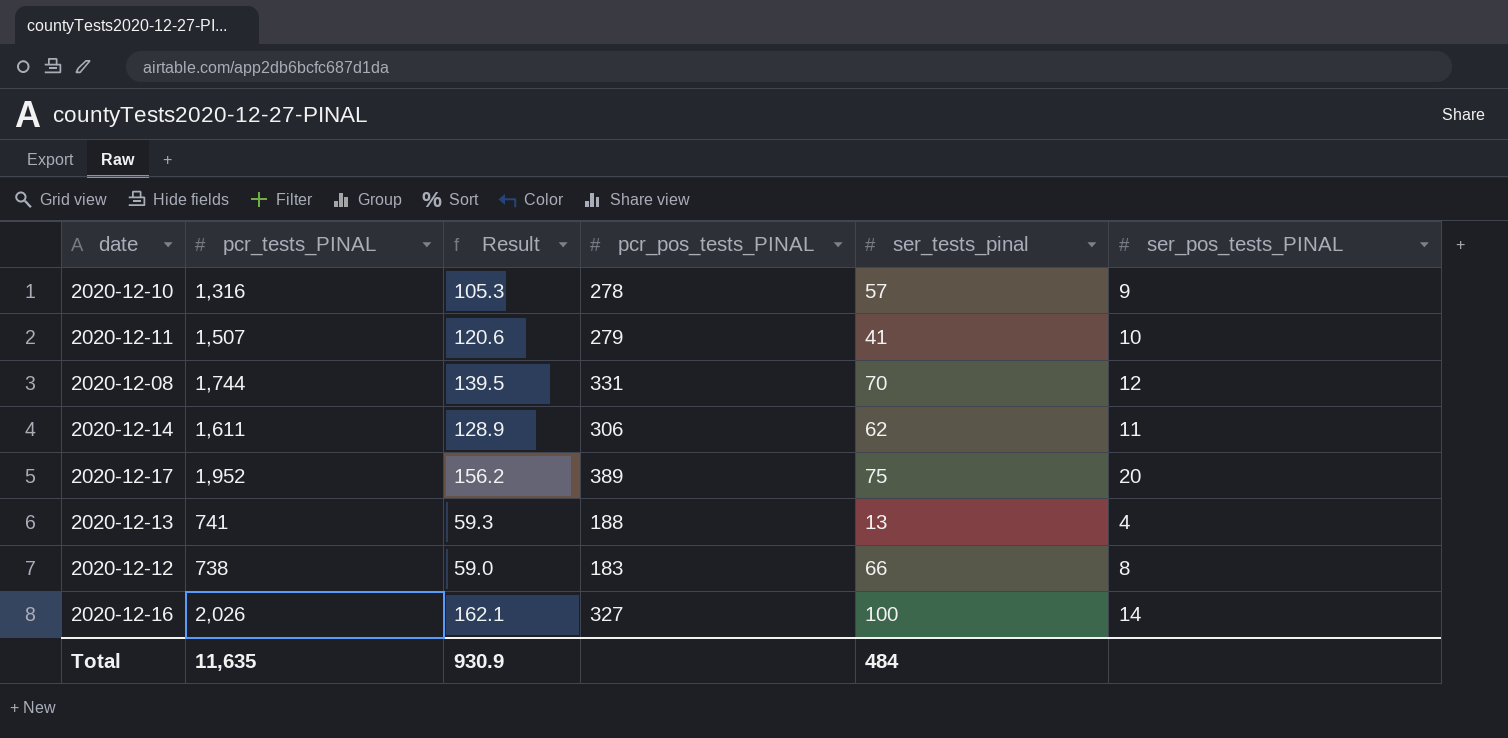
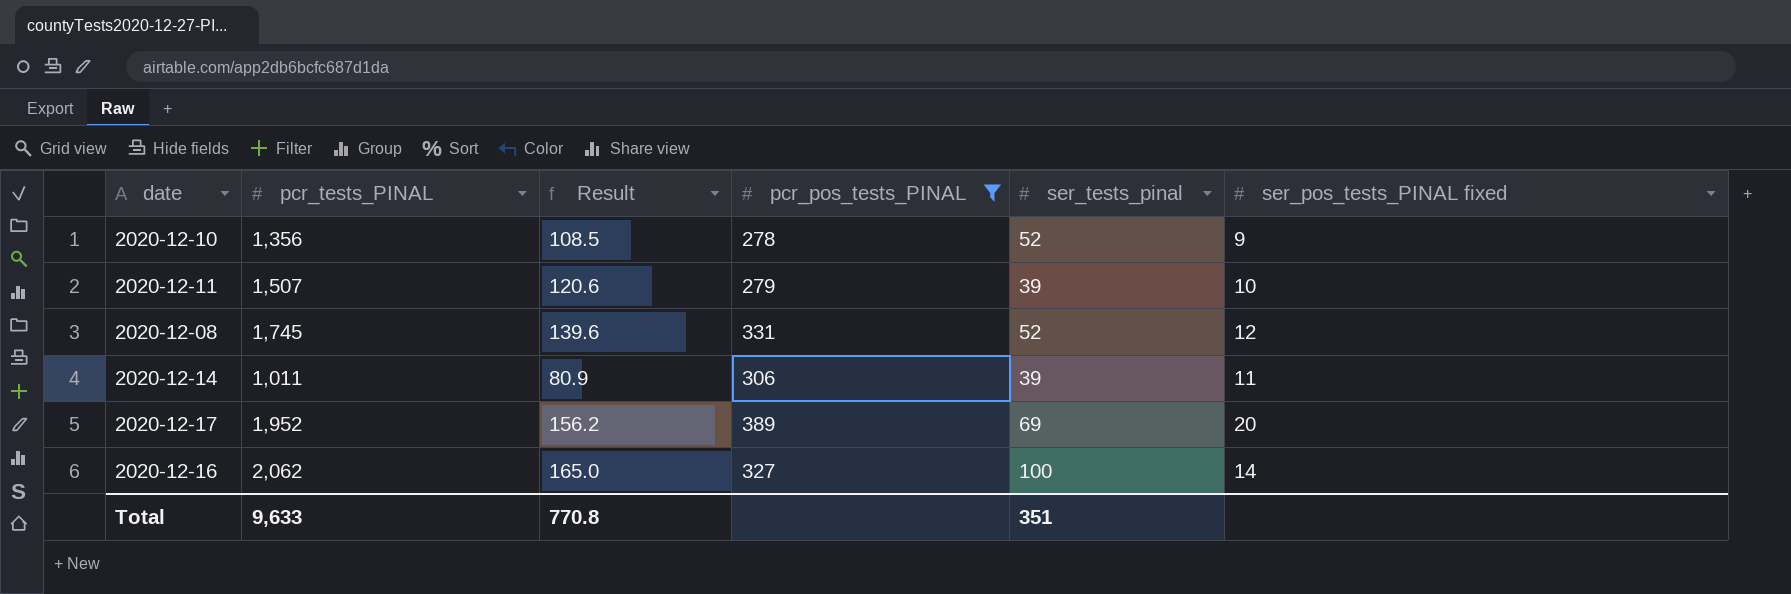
filter: none -> pcr_pos_tests_PINAL >= 278
column name: ser_pos_tests_PINAL -> ser_pos_tests_PINAL fixed
2020-12-10 | pcr_tests_PINAL: 1,316 -> 1,356
2020-12-10 | Result: 105.3 -> 108.5
2020-12-10 | ser_tests_pinal: 57 -> 52
2020-12-11 | ser_tests_pinal: 41 -> 39
2020-12-08 | pcr_tests_PINAL: 1,744 -> 1,745
2020-12-08 | Result: 139.5 -> 139.6
2020-12-08 | ser_tests_pinal: 70 -> 52
2020-12-14 | pcr_tests_PINAL: 1,611 -> 1,011
2020-12-14 | Result: 128.9 -> 80.9
2020-12-14 | ser_tests_pinal: 62 -> 39
2020-12-17 | ser_tests_pinal: 75 -> 69
2020-12-16 | pcr_tests_PINAL: 2,026 -> 2,062
2020-12-16 | Result: 162.1 -> 165.0
Total | pcr_tests_PINAL: 11,635 -> 9,633
Total | Result: 930.9 -> 770.8
Total | ser_tests_pinal: 484 -> 351

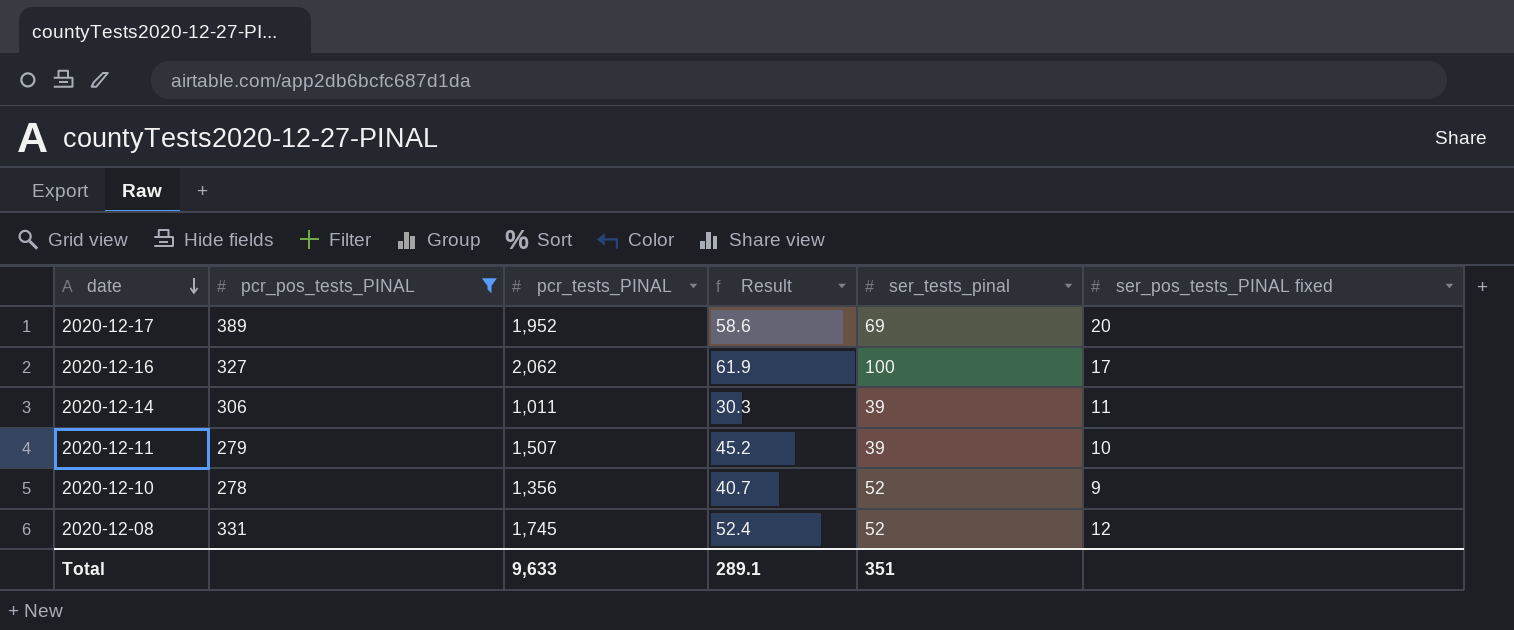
row order: none -> date descending
column pcr_pos_tests_PINAL | position: 4 -> 2
column Result | formula: [pcr_tests_PINAL] * 0.08 -> [pcr_tests_PINAL] * 0.03
2020-12-16 | ser_pos_tests_PINAL fixed: 14 -> 17
Total | Result: 770.8 -> 289.1

